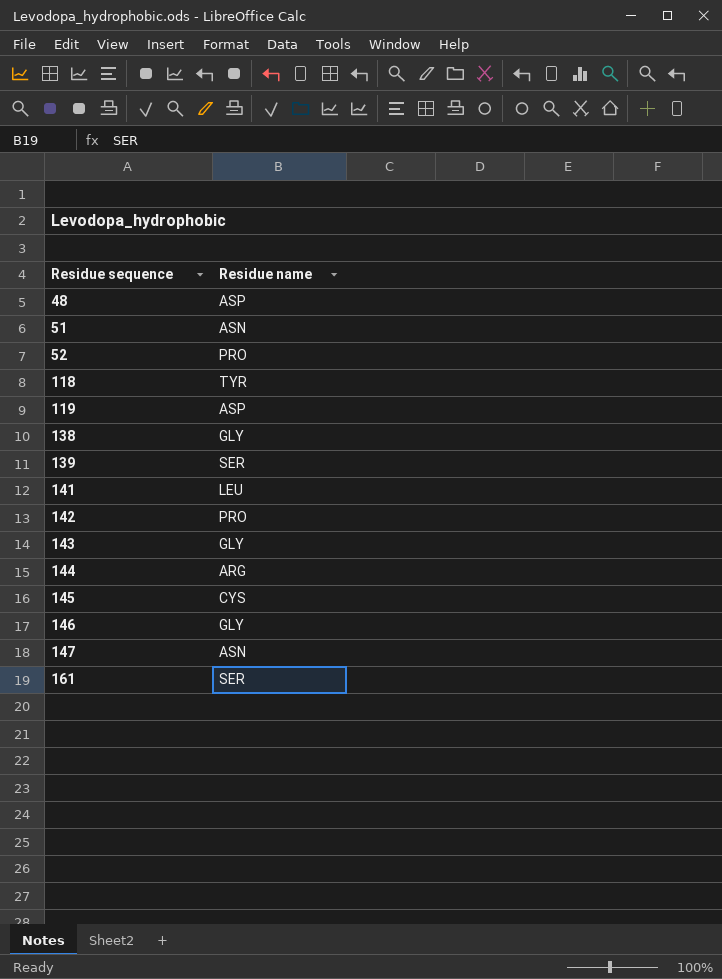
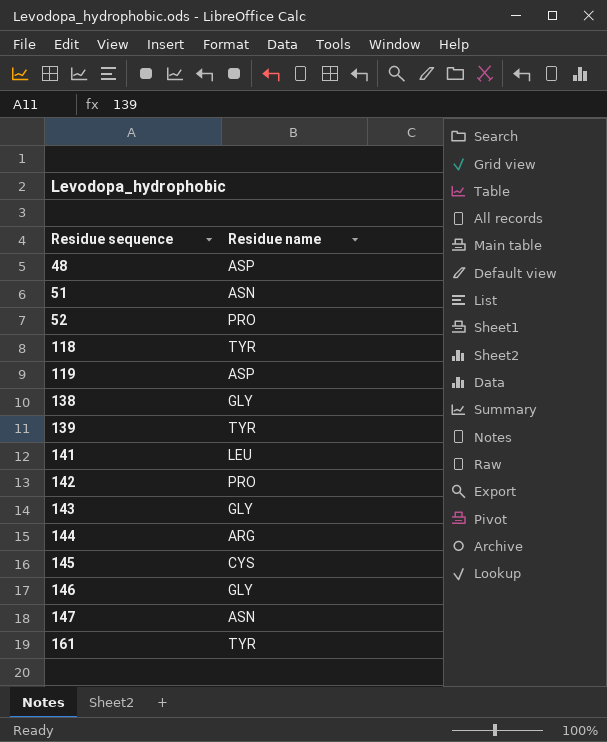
139 | Residue name: SER -> TYR
161 | Residue name: SER -> TYR

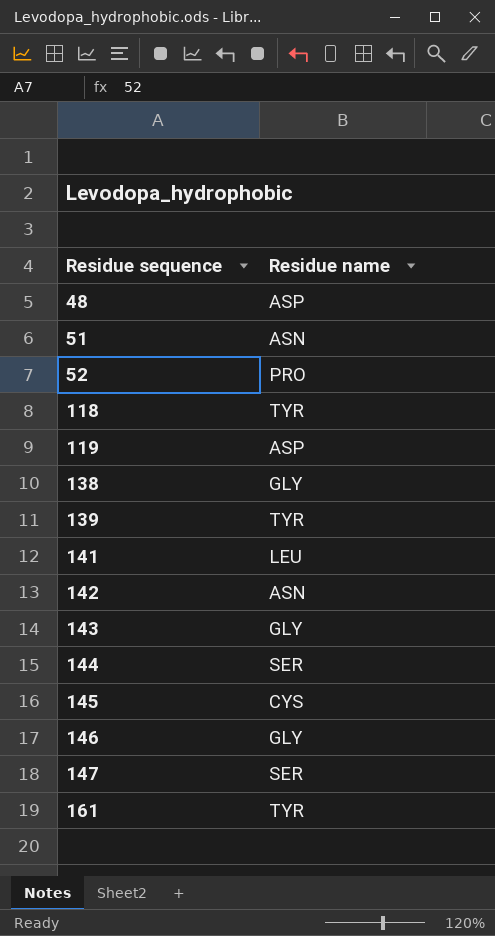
142 | Residue name: PRO -> ASN
144 | Residue name: ARG -> SER
147 | Residue name: ASN -> SER

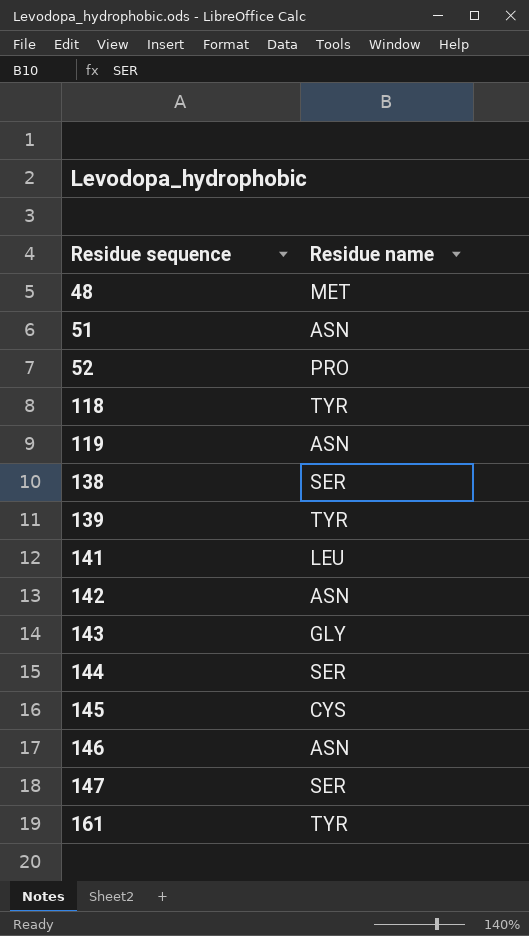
48 | Residue name: ASP -> MET
119 | Residue name: ASP -> ASN
138 | Residue name: GLY -> SER
146 | Residue name: GLY -> ASN

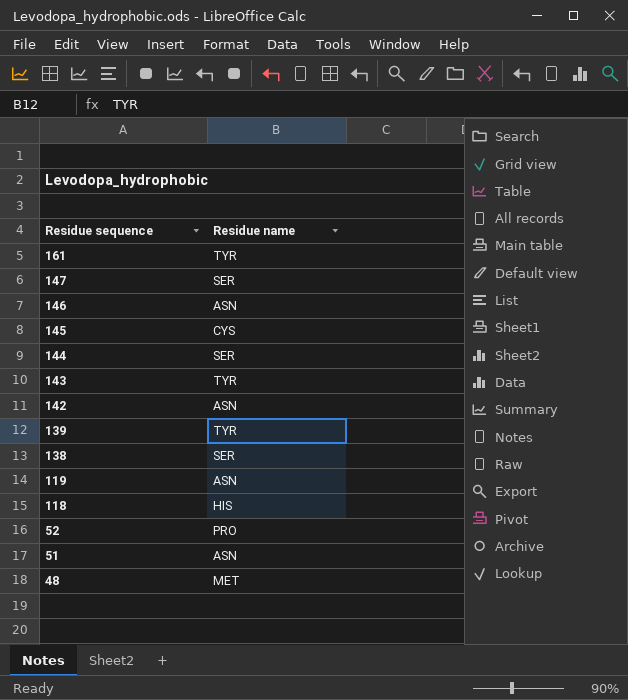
row order: Residue sequence ascending -> Residue sequence descending
row 141: LEU -> none
143 | Residue name: GLY -> TYR
118 | Residue name: TYR -> HIS

